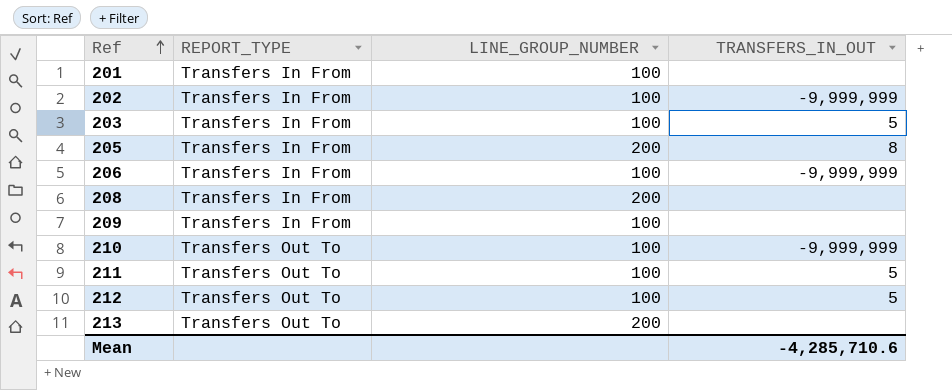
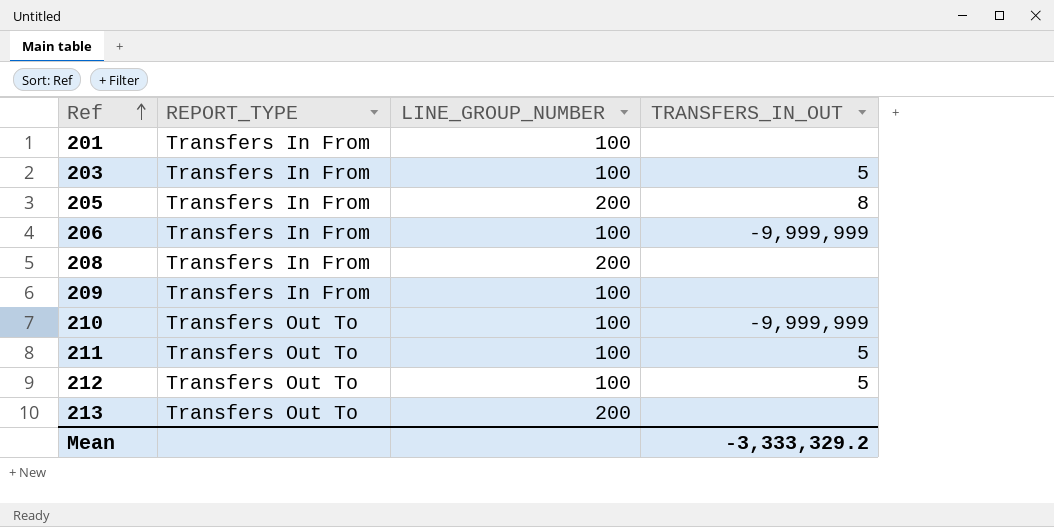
row 202: Transfers In From | 100 | -9,999,999 -> none
Mean | TRANSFERS_IN_OUT: -4,285,710.6 -> -3,333,329.2

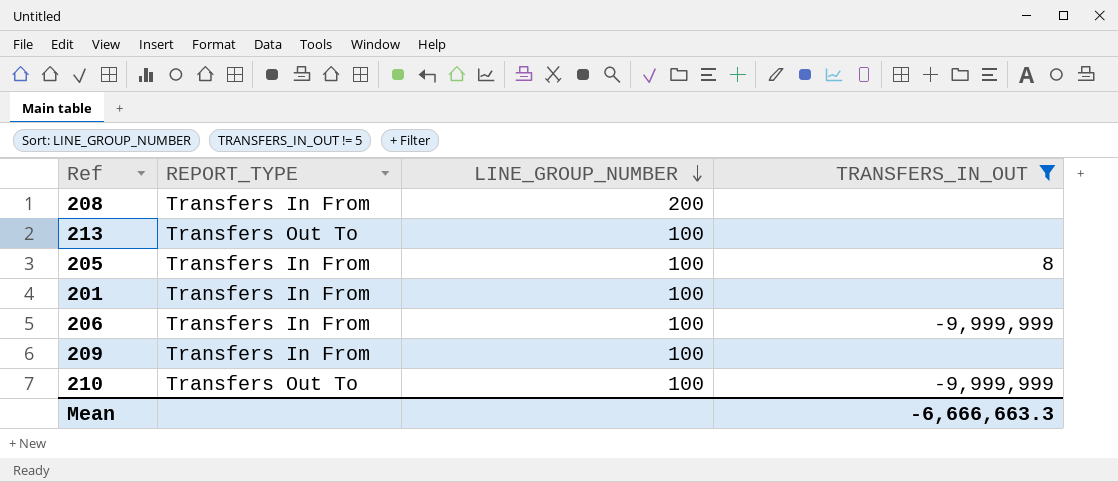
filter: none -> TRANSFERS_IN_OUT != 5
row order: Ref ascending -> LINE_GROUP_NUMBER descending
213 | LINE_GROUP_NUMBER: 200 -> 100
205 | LINE_GROUP_NUMBER: 200 -> 100
Mean | TRANSFERS_IN_OUT: -3,333,329.2 -> -6,666,663.3

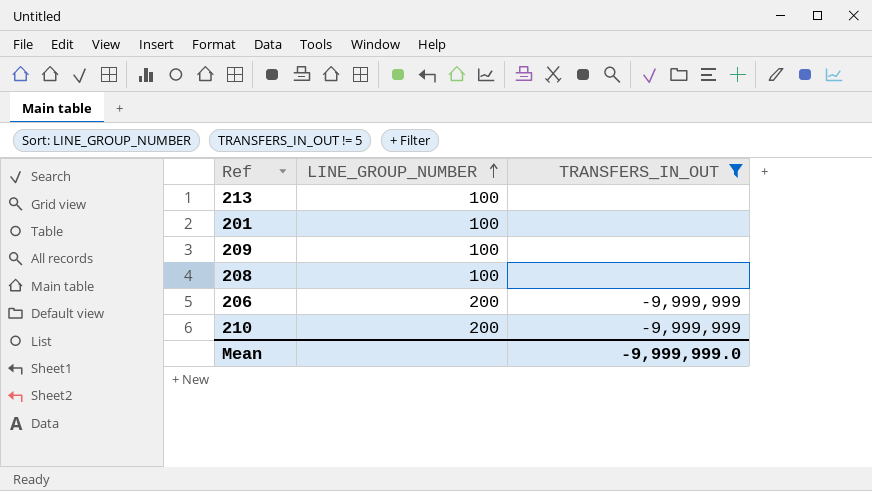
row order: LINE_GROUP_NUMBER descending -> LINE_GROUP_NUMBER ascending
column REPORT_TYPE | position: 2 -> none
row 205: Transfers In From | 100 | 8 -> none
208 | LINE_GROUP_NUMBER: 200 -> 100
206 | LINE_GROUP_NUMBER: 100 -> 200
210 | LINE_GROUP_NUMBER: 100 -> 200
Mean | TRANSFERS_IN_OUT: -6,666,663.3 -> -9,999,999.0

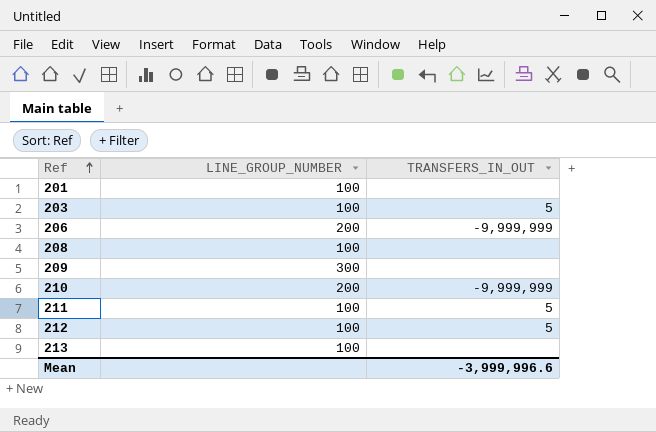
filter: TRANSFERS_IN_OUT != 5 -> none
row order: LINE_GROUP_NUMBER ascending -> Ref ascending
209 | LINE_GROUP_NUMBER: 100 -> 300
Mean | TRANSFERS_IN_OUT: -9,999,999.0 -> -3,999,996.6

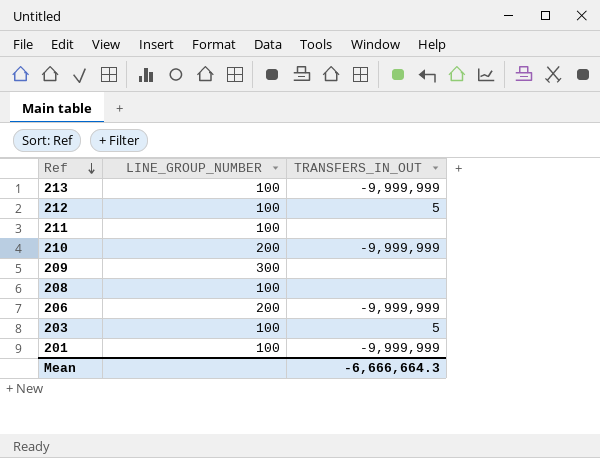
row order: Ref ascending -> Ref descending
213 | TRANSFERS_IN_OUT: none -> -9,999,999
211 | TRANSFERS_IN_OUT: 5 -> none
201 | TRANSFERS_IN_OUT: none -> -9,999,999
Mean | TRANSFERS_IN_OUT: -3,999,996.6 -> -6,666,664.3

